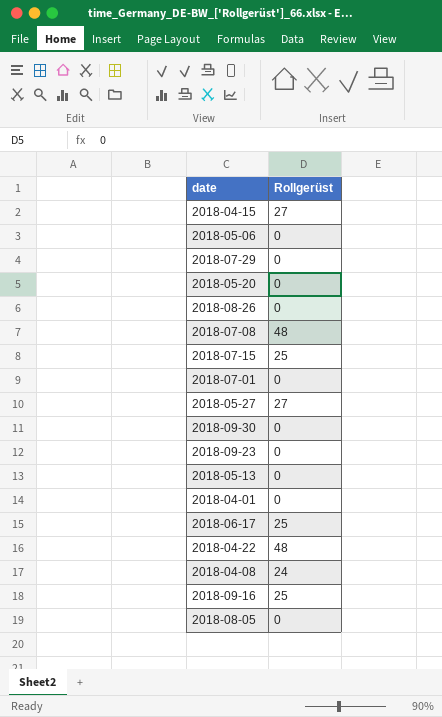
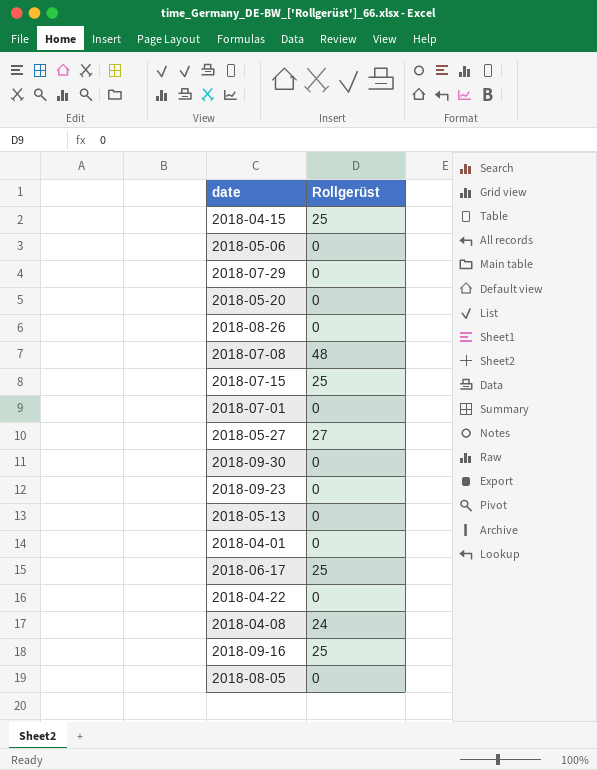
2018-04-15 | Rollgerüst: 27 -> 25
2018-04-22 | Rollgerüst: 48 -> 0

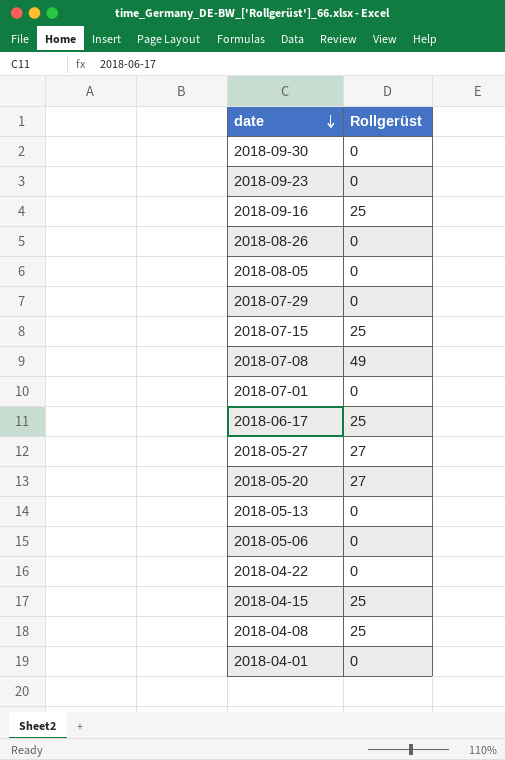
row order: none -> date descending
2018-07-08 | Rollgerüst: 48 -> 49
2018-05-20 | Rollgerüst: 0 -> 27
2018-04-08 | Rollgerüst: 24 -> 25

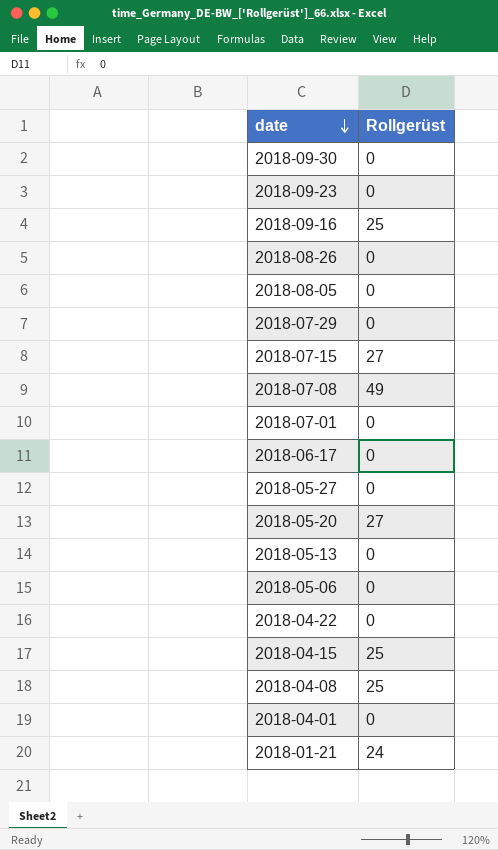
2018-07-15 | Rollgerüst: 25 -> 27
2018-06-17 | Rollgerüst: 25 -> 0
2018-05-27 | Rollgerüst: 27 -> 0
row 2018-01-21: none -> 24

